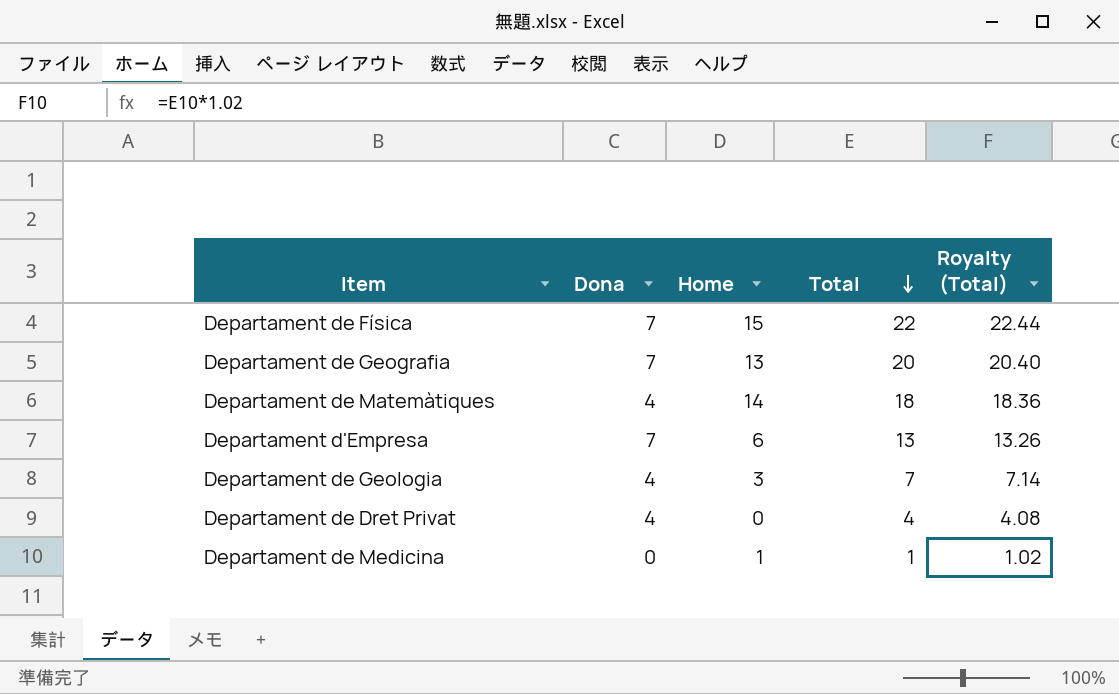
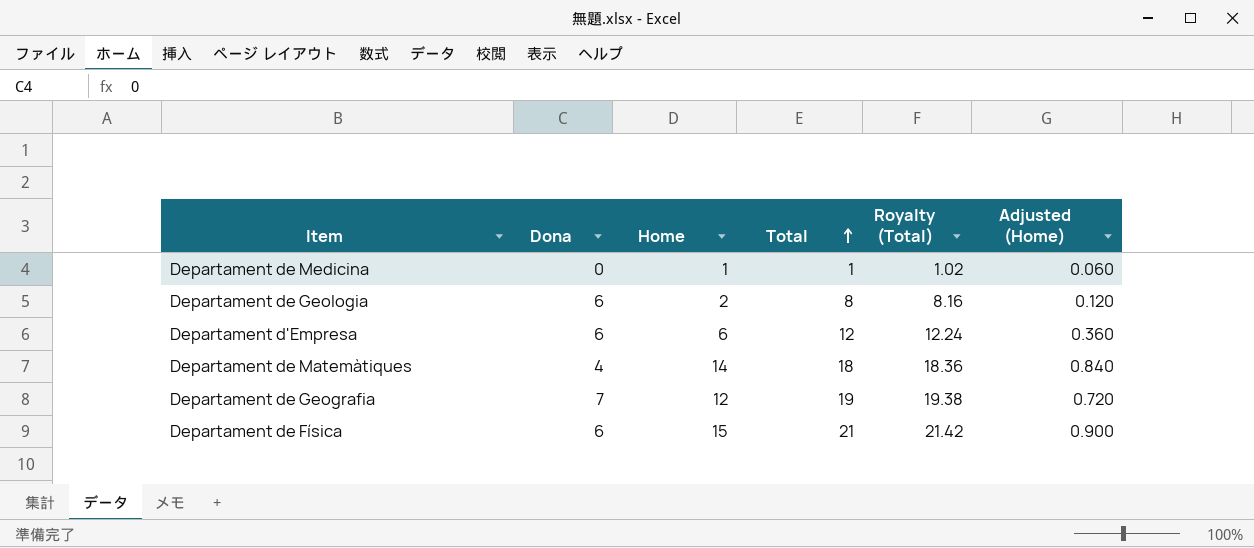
row order: Total descending -> Total ascending
column Adjusted (Home) | formula: none -> [Home] * 0.06
row Departament de Dret Privat: 4 | 0 | 4 | 4.08 -> none
Departament de Geologia | Dona: 4 -> 6
Departament de Geologia | Home: 3 -> 2
Departament de Geologia | Total: 7 -> 8
Departament de Geologia | Royalty (Total): 7.14 -> 8.16
Departament d'Empresa | Dona: 7 -> 6
Departament d'Empresa | Total: 13 -> 12
Departament d'Empresa | Royalty (Total): 13.26 -> 12.24
Departament de Geografia | Home: 13 -> 12
Departament de Geografia | Total: 20 -> 19
Departament de Geografia | Royalty (Total): 20.40 -> 19.38
Departament de Física | Dona: 7 -> 6
Departament de Física | Total: 22 -> 21
Departament de Física | Royalty (Total): 22.44 -> 21.42

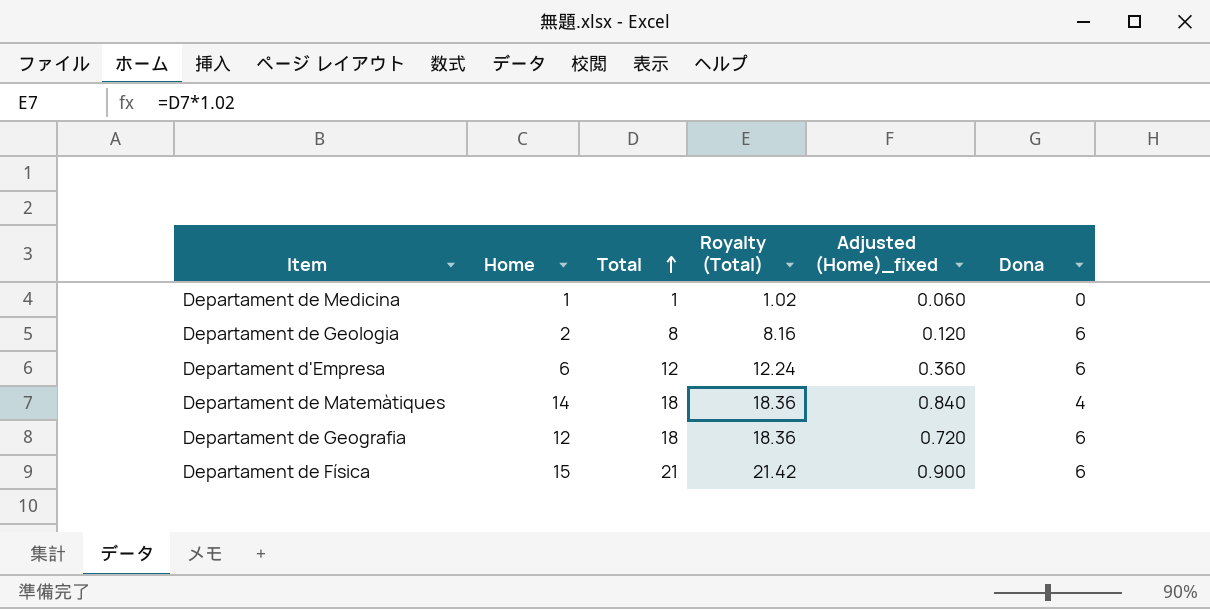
column name: Adjusted (Home) -> Adjusted (Home)_fixed
column Dona | position: 2 -> 6
Departament de Geografia | Total: 19 -> 18
Departament de Geografia | Royalty (Total): 19.38 -> 18.36
Departament de Geografia | Dona: 7 -> 6

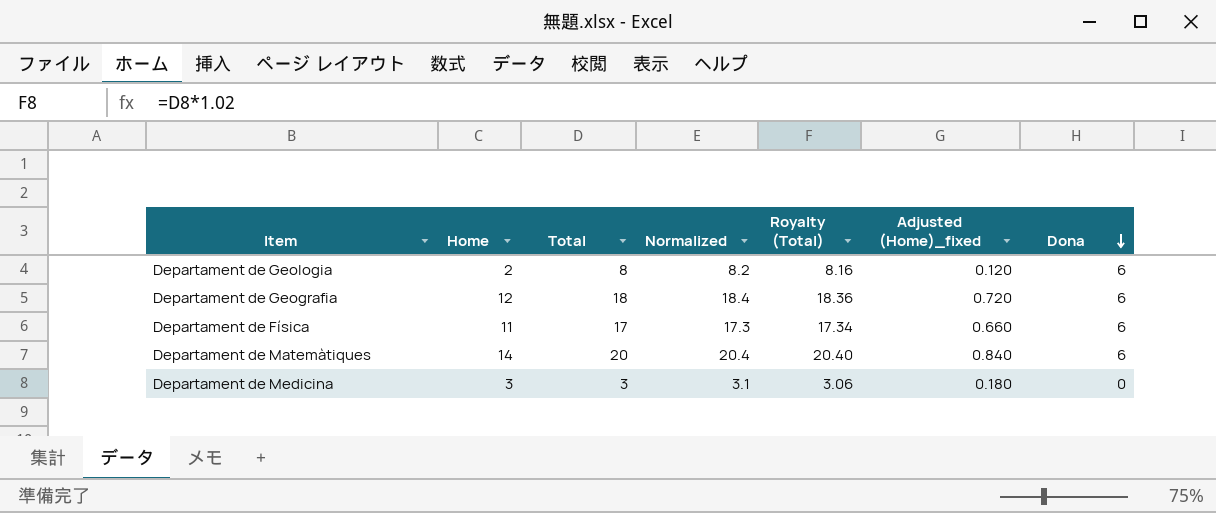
row order: Total ascending -> Dona descending
column Normalized | formula: none -> [Total] * 1.02
row Departament d'Empresa: 6 | 12 | 12.24 | 0.360 | 6 -> none
Departament de Física | Home: 15 -> 11
Departament de Física | Total: 21 -> 17
Departament de Física | Royalty (Total): 21.42 -> 17.34
Departament de Física | Adjusted (Home)_fixed: 0.900 -> 0.660
Departament de Matemàtiques | Total: 18 -> 20
Departament de Matemàtiques | Royalty (Total): 18.36 -> 20.40
Departament de Matemàtiques | Dona: 4 -> 6
Departament de Medicina | Home: 1 -> 3
Departament de Medicina | Total: 1 -> 3
Departament de Medicina | Royalty (Total): 1.02 -> 3.06
Departament de Medicina | Adjusted (Home)_fixed: 0.060 -> 0.180

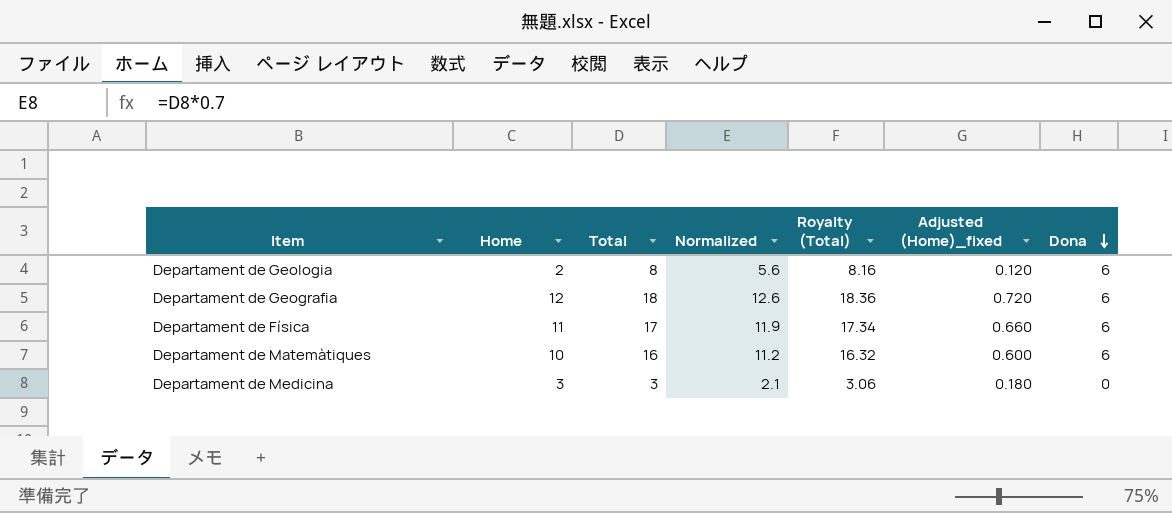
column Normalized | formula: [Total] * 1.02 -> [Total] * 0.7
Departament de Matemàtiques | Home: 14 -> 10
Departament de Matemàtiques | Total: 20 -> 16
Departament de Matemàtiques | Royalty (Total): 20.40 -> 16.32
Departament de Matemàtiques | Adjusted (Home)_fixed: 0.840 -> 0.600

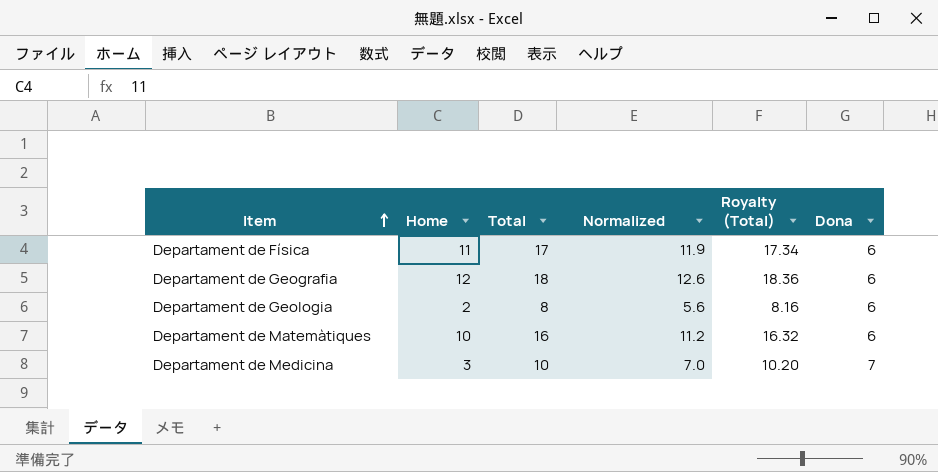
row order: Dona descending -> Item ascending
column Adjusted (Home)_fixed | formula: [Home] * 0.06 -> none
Departament de Medicina | Total: 3 -> 10
Departament de Medicina | Normalized: 2.1 -> 7.0
Departament de Medicina | Royalty (Total): 3.06 -> 10.20
Departament de Medicina | Dona: 0 -> 7

